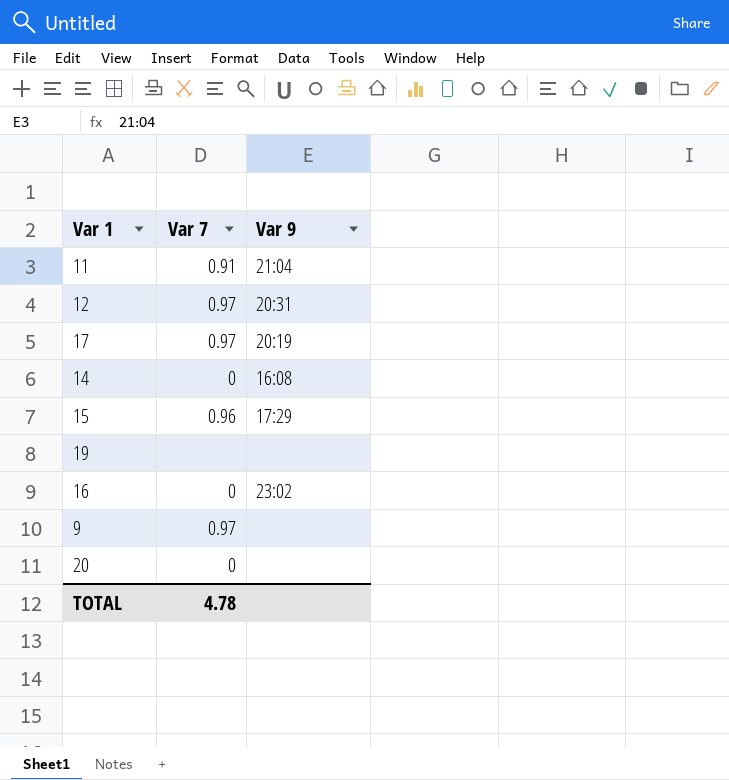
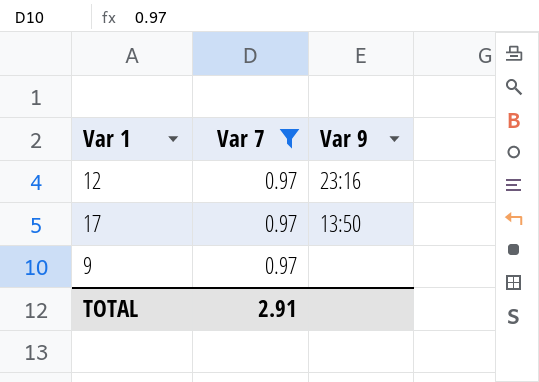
filter: none -> Var 7 = 0.97
12 | Var 9: 20:31 -> 23:16
17 | Var 9: 20:19 -> 13:50
TOTAL | Var 7: 4.78 -> 2.91

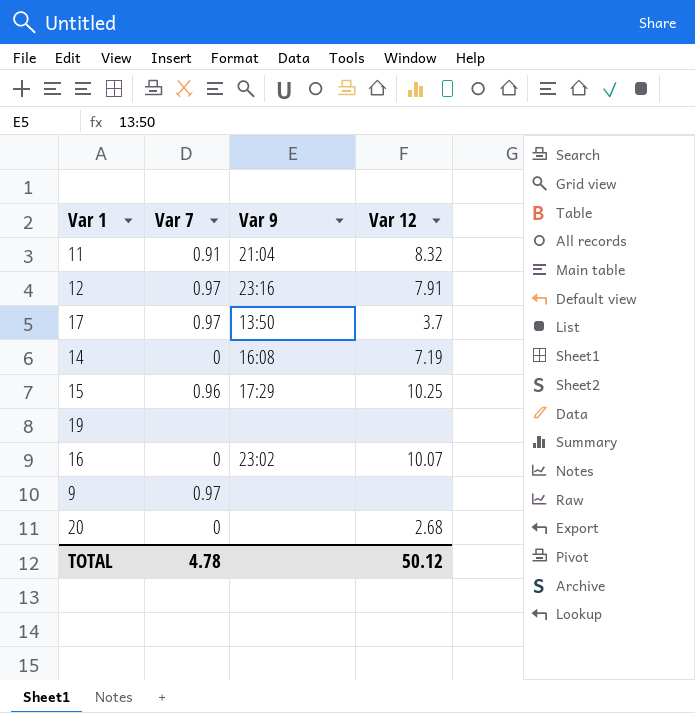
filter: Var 7 = 0.97 -> none
column Var 12 | position: none -> 4
TOTAL | Var 7: 2.91 -> 4.78

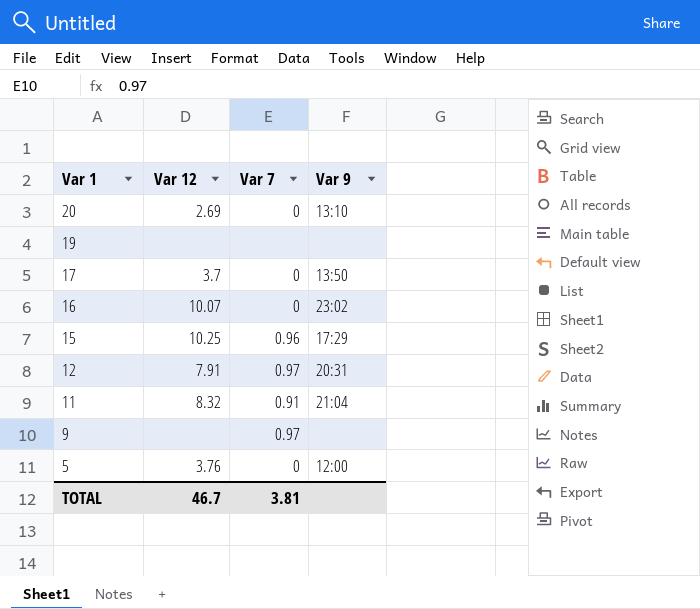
row order: none -> Var 1 descending
column Var 12 | position: 4 -> 2
row 14: 0 | 16:08 | 7.19 -> none
20 | Var 12: 2.68 -> 2.69
20 | Var 9: none -> 13:10
17 | Var 7: 0.97 -> 0
12 | Var 9: 23:16 -> 20:31
row 5: none -> 3.76 | 0 | 12:00
TOTAL | Var 12: 50.12 -> 46.7
TOTAL | Var 7: 4.78 -> 3.81

